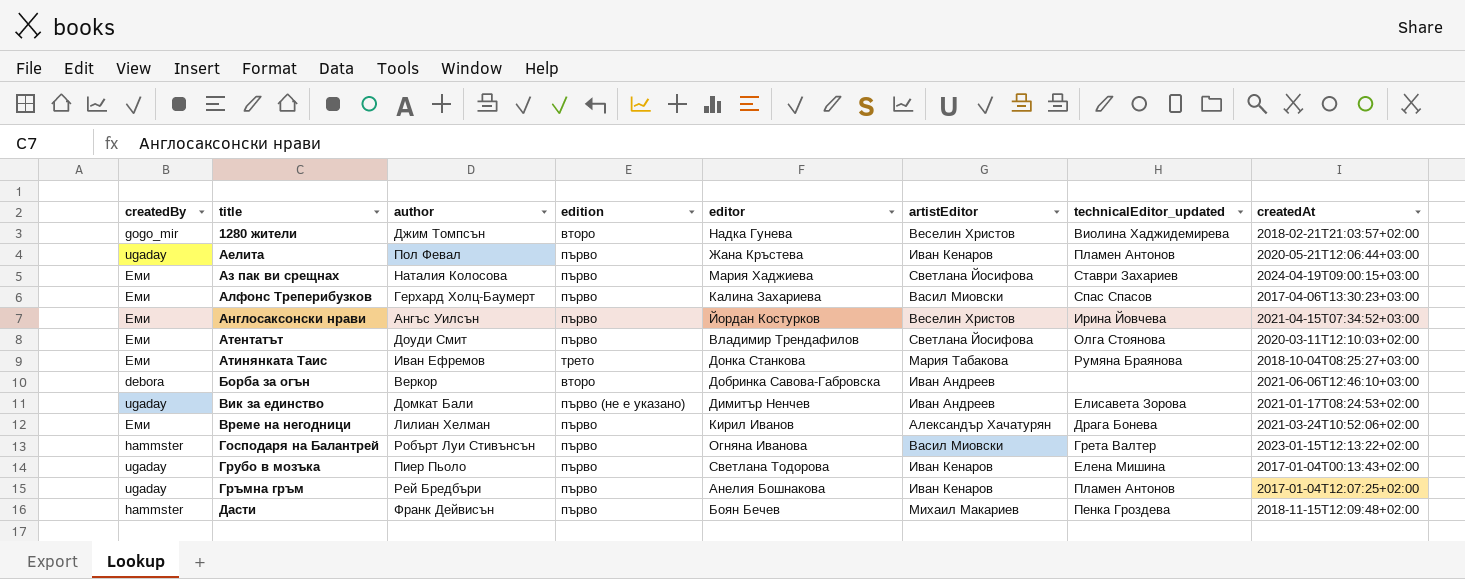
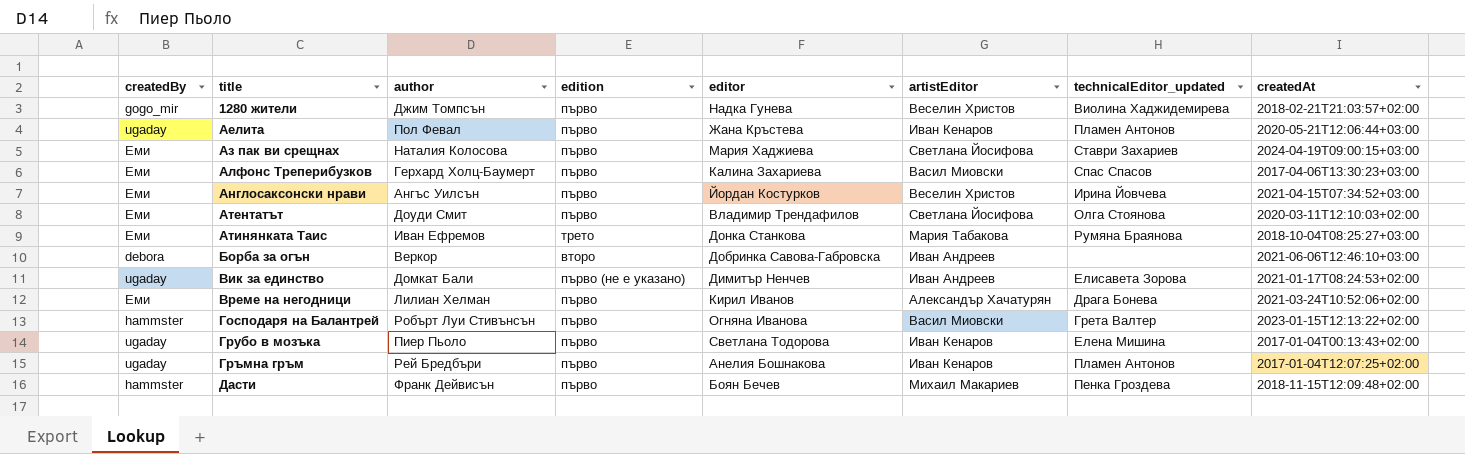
1280 жители | edition: второ -> първо

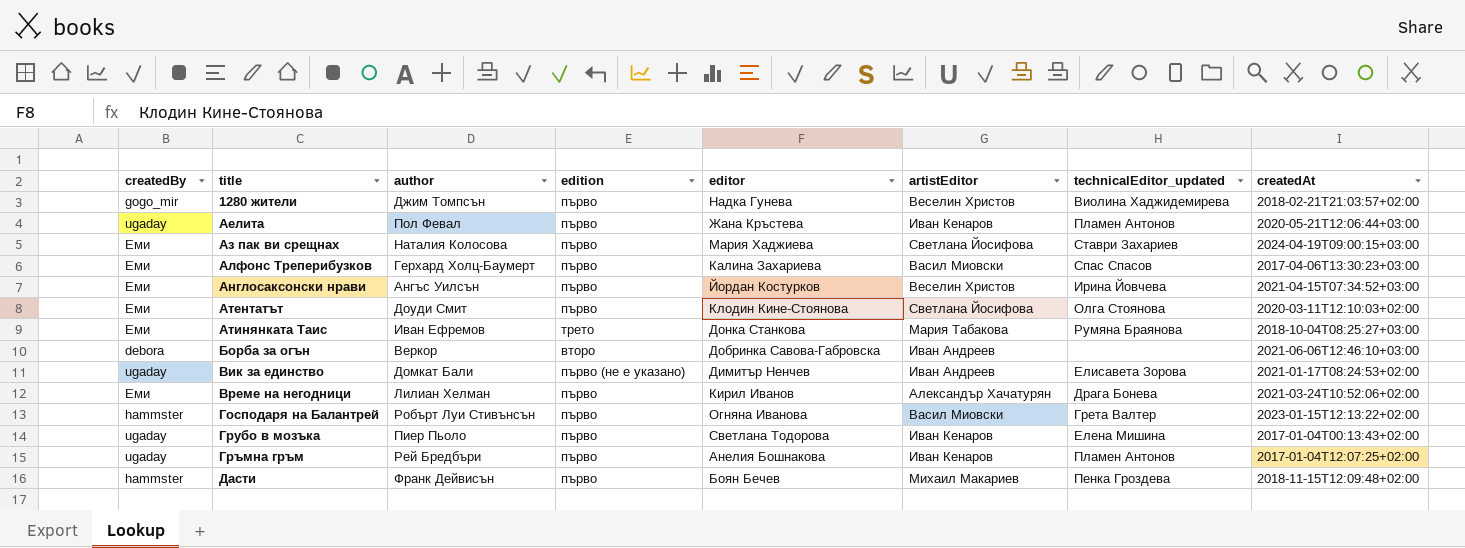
Атентатът | editor: Владимир Трендафилов -> Клодин Кине-Стоянова

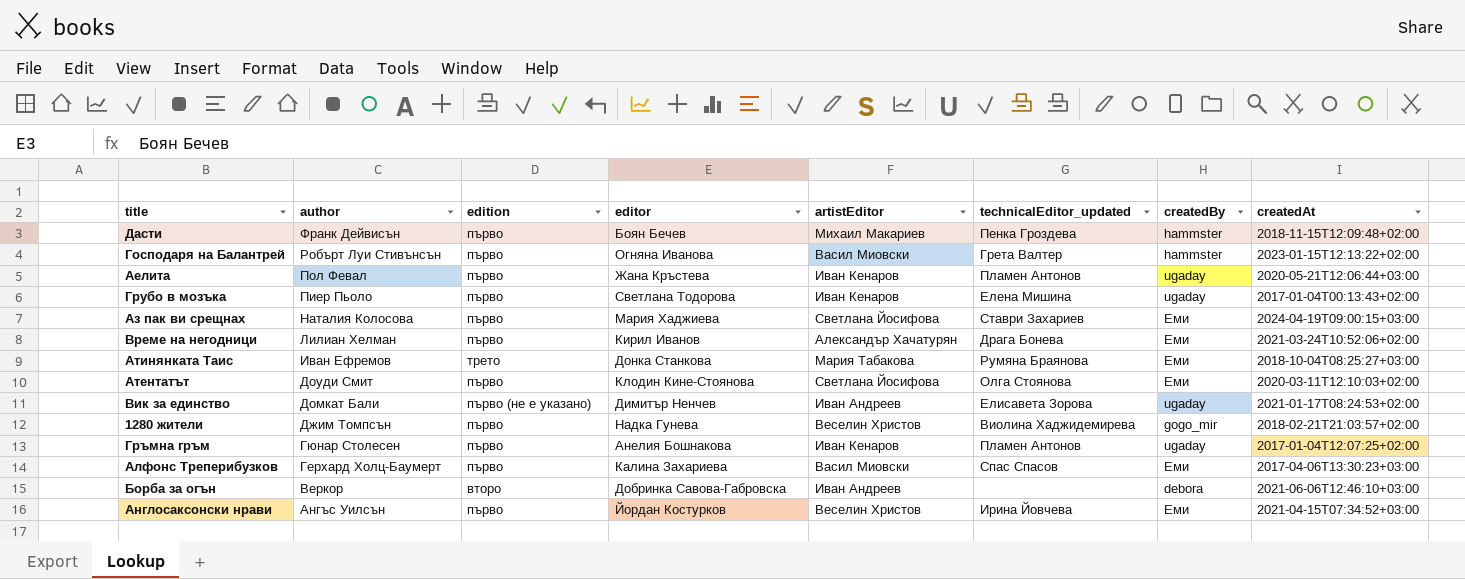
row order: title ascending -> author descending
column createdBy | position: 1 -> 7
Гръмна гръм | author: Рей Бредбъри -> Гюнар Столесен

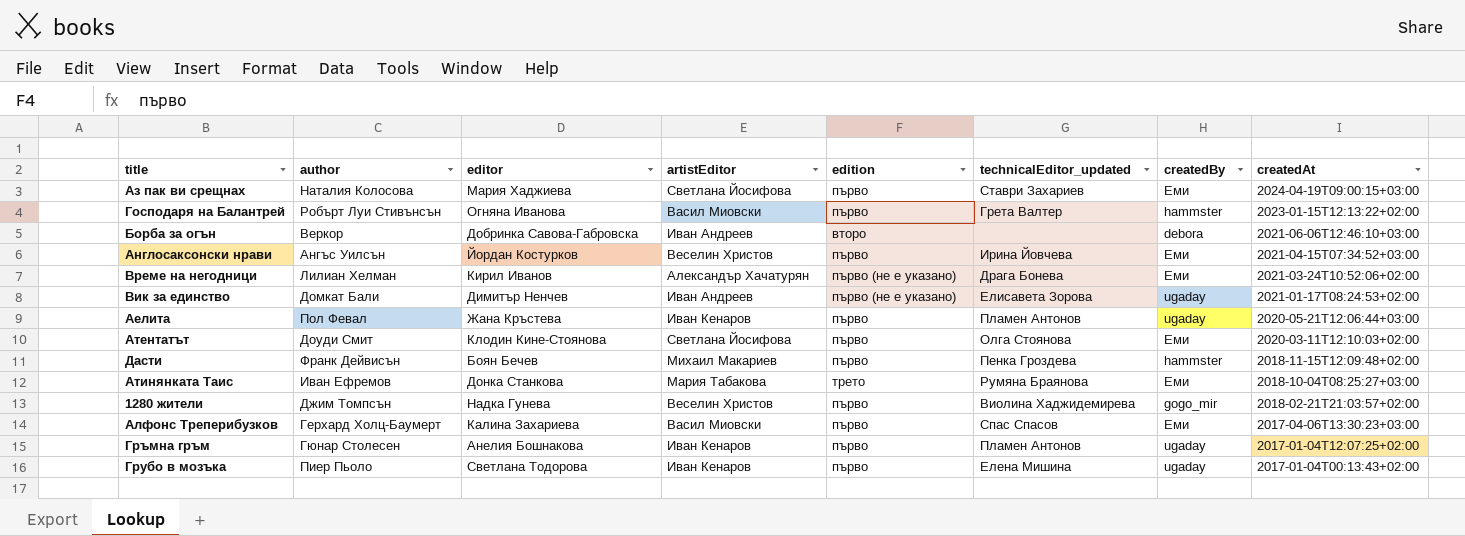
row order: author descending -> createdAt descending
column edition | position: 3 -> 5
Време на негодници | edition: първо -> първо (не е указано)

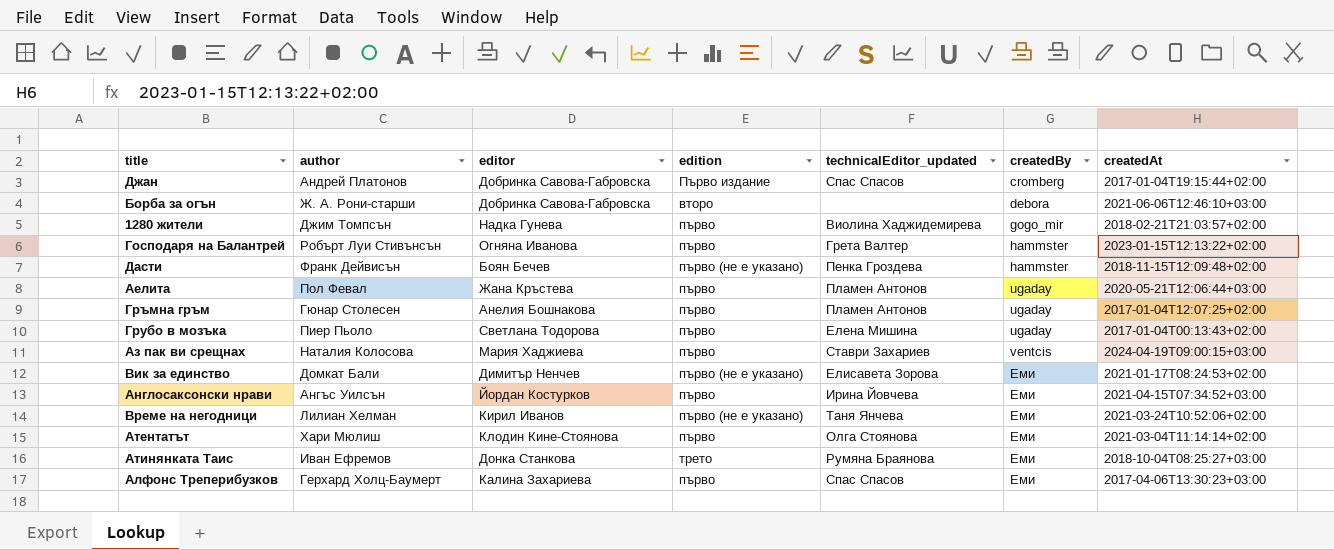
row order: createdAt descending -> createdBy ascending
column artistEditor | position: 4 -> none
row Джан: none -> Андрей Платонов | Добринка Савова-Габровска | Първо издание | Спас Спасов | cromberg | 2017-01-04T19:15:44+02:00
Борба за огън | author: Веркор -> Ж. А. Рони-старши
Дасти | edition: първо -> първо (не е указано)
Аз пак ви срещнах | createdBy: Еми -> ventcis
Вик за единство | createdBy: ugaday -> Еми
Време на негодници | technicalEditor_updated: Драга Бонева -> Таня Янчева
Атентатът | author: Доуди Смит -> Хари Мюлиш
Атентатът | createdAt: 2020-03-11T12:10:03+02:00 -> 2021-03-04T11:14:14+02:00

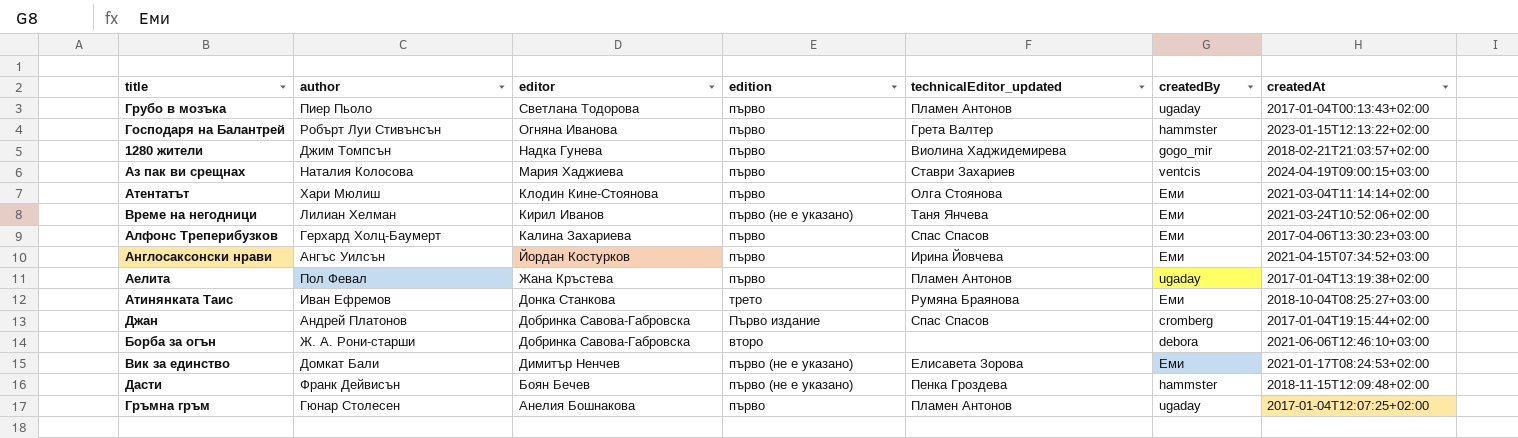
row order: createdBy ascending -> editor descending
Грубо в мозъка | technicalEditor_updated: Елена Мишина -> Пламен Антонов
Аелита | createdAt: 2020-05-21T12:06:44+03:00 -> 2017-01-04T13:19:38+02:00

